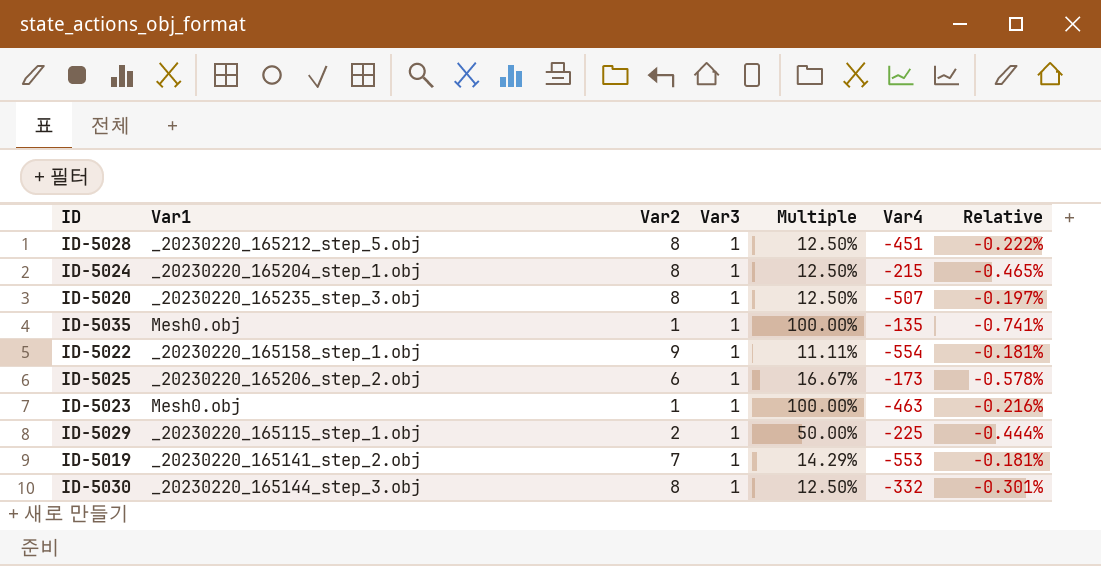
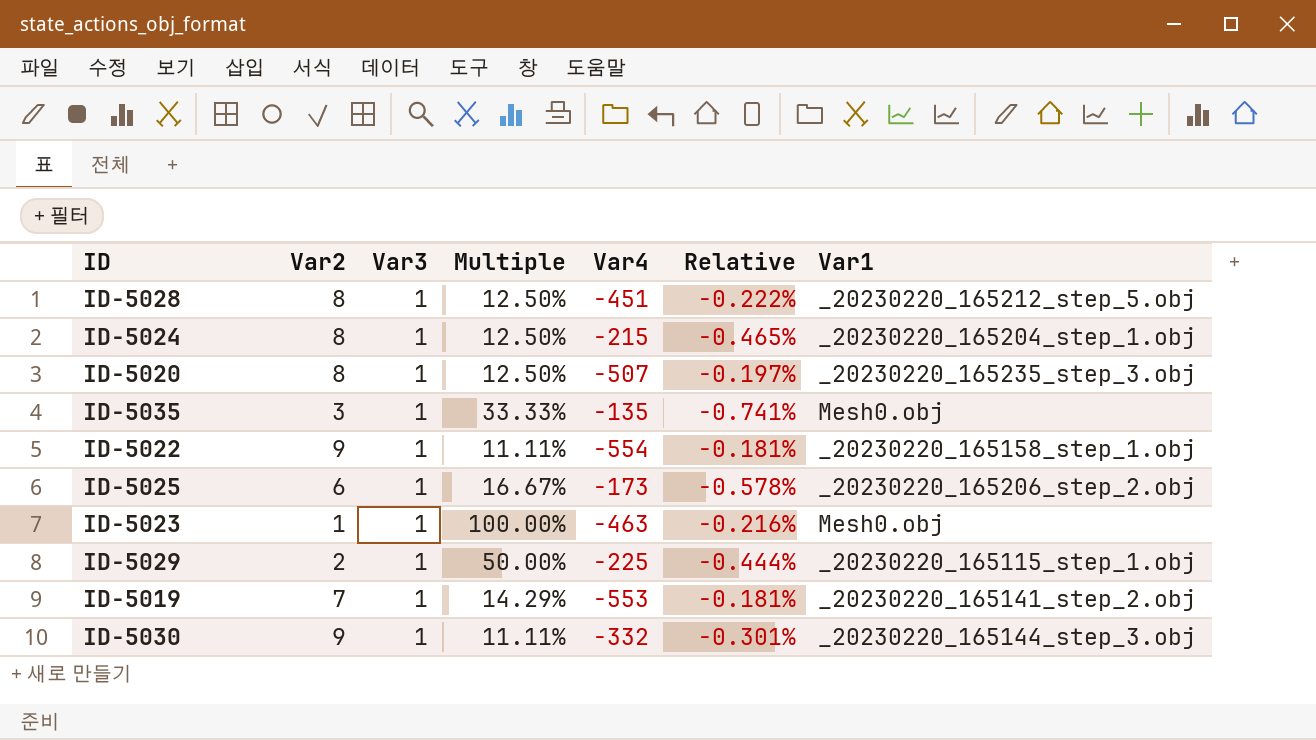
column Var1 | position: 2 -> 7
ID-5035 | Var2: 1 -> 3
ID-5035 | Multiple: 100.00% -> 33.33%
ID-5030 | Var2: 8 -> 9
ID-5030 | Multiple: 12.50% -> 11.11%

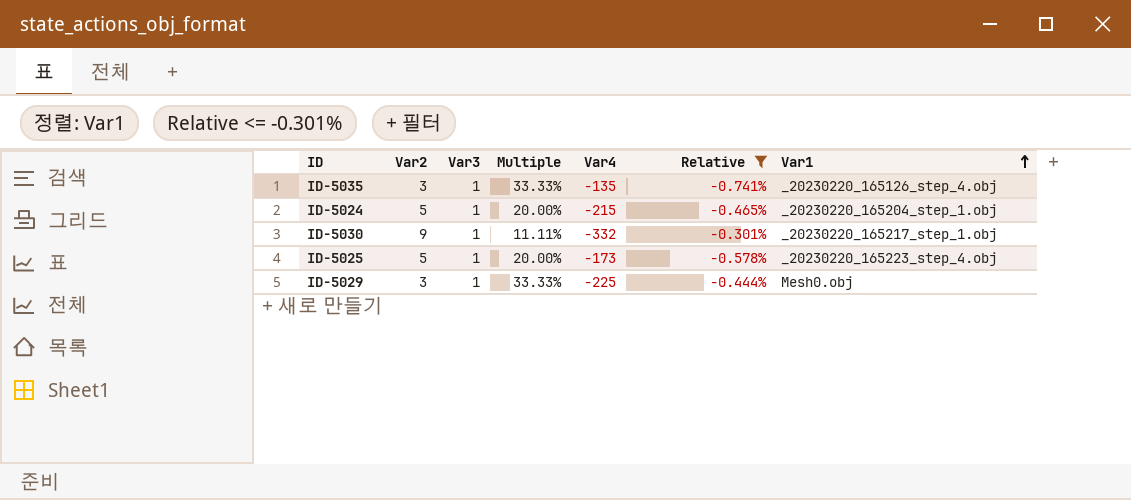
filter: none -> Relative <= -0.301%
row order: none -> Var1 ascending
ID-5035 | Var1: Mesh0.obj -> _20230220_165126_step_4.obj
ID-5024 | Var2: 8 -> 5
ID-5024 | Multiple: 12.50% -> 20.00%
ID-5030 | Var1: _20230220_165144_step_3.obj -> _20230220_165217_step_1.obj
ID-5025 | Var2: 6 -> 5
ID-5025 | Multiple: 16.67% -> 20.00%
ID-5025 | Var1: _20230220_165206_step_2.obj -> _20230220_165223_step_4.obj
ID-5029 | Var2: 2 -> 3
ID-5029 | Multiple: 50.00% -> 33.33%
ID-5029 | Var1: _20230220_165115_step_1.obj -> Mesh0.obj

